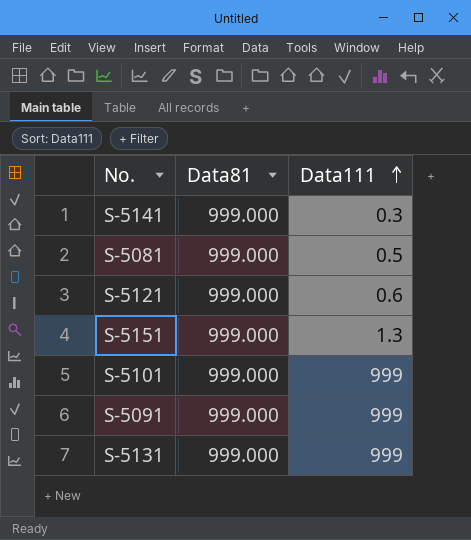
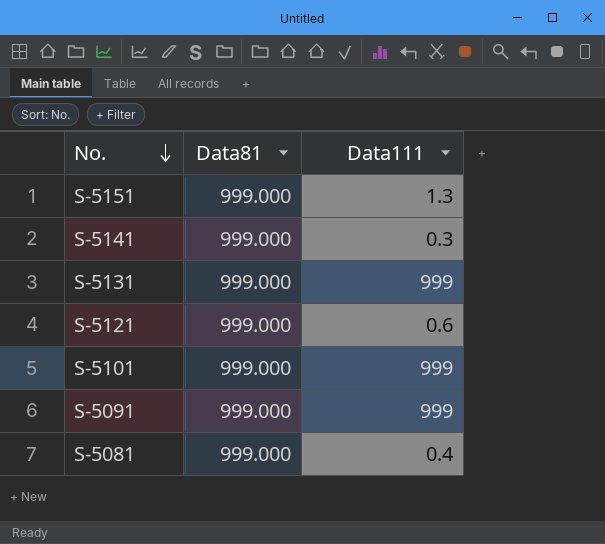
row order: Data111 ascending -> No. descending
S-5081 | Data111: 0.5 -> 0.4

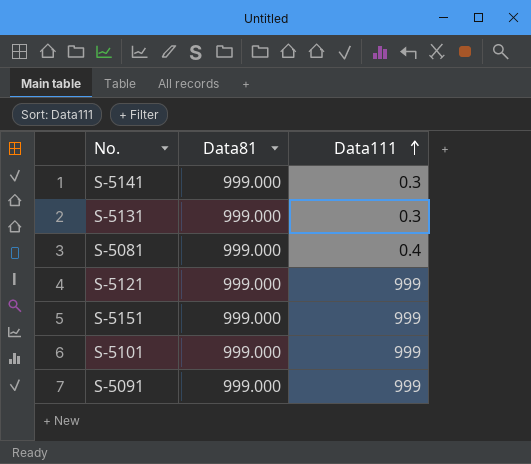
row order: No. descending -> Data111 ascending
S-5131 | Data111: 999 -> 0.3
S-5121 | Data111: 0.6 -> 999
S-5151 | Data111: 1.3 -> 999

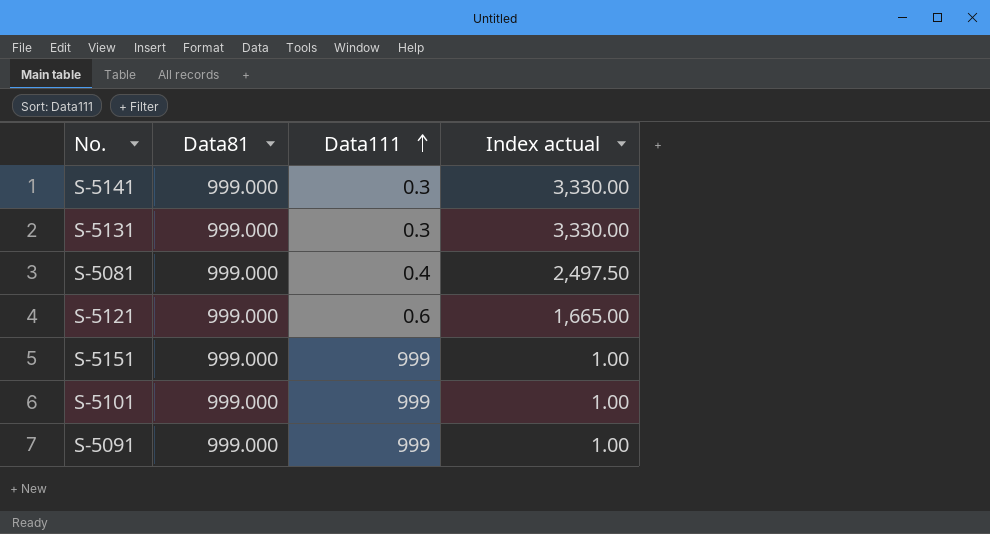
column Index actual | formula: none -> [Data81] / [Data111]
S-5121 | Data111: 999 -> 0.6

